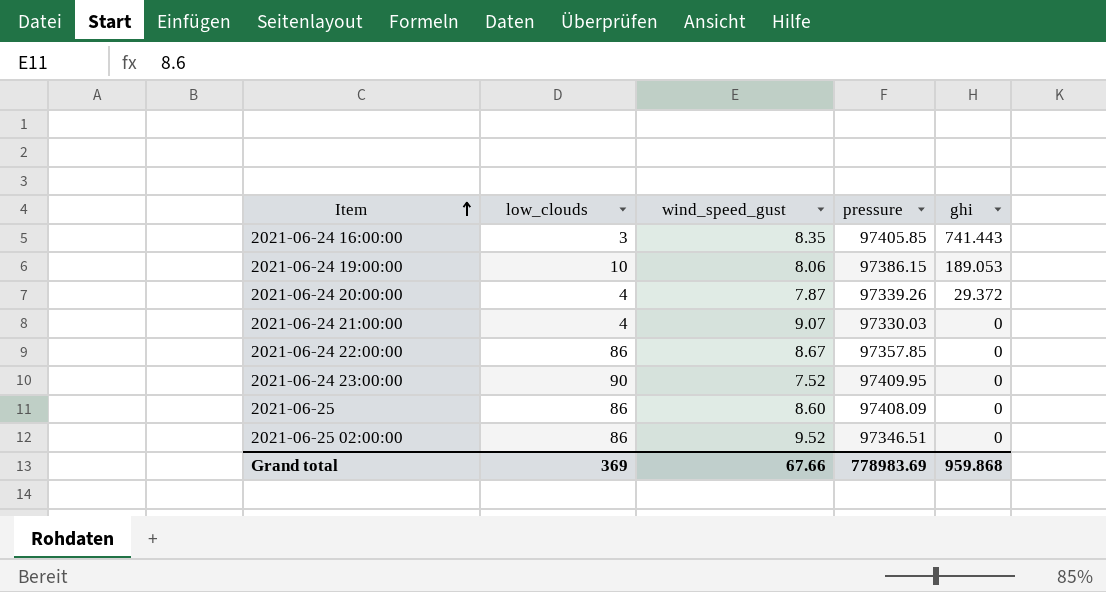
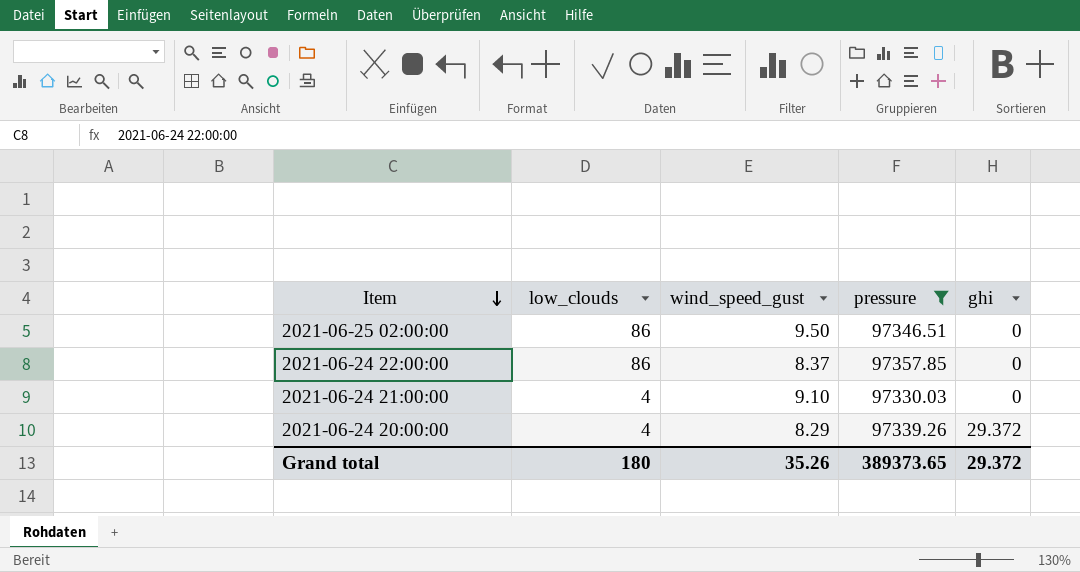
filter: none -> pressure <= 97357.85
row order: Item ascending -> Item descending
2021-06-25 02:00:00 | wind_speed_gust: 9.52 -> 9.50
2021-06-24 22:00:00 | wind_speed_gust: 8.67 -> 8.37
2021-06-24 21:00:00 | wind_speed_gust: 9.07 -> 9.10
2021-06-24 20:00:00 | wind_speed_gust: 7.87 -> 8.29
Grand total | low_clouds: 369 -> 180
Grand total | wind_speed_gust: 67.66 -> 35.26
Grand total | pressure: 778983.69 -> 389373.65
Grand total | ghi: 959.868 -> 29.372

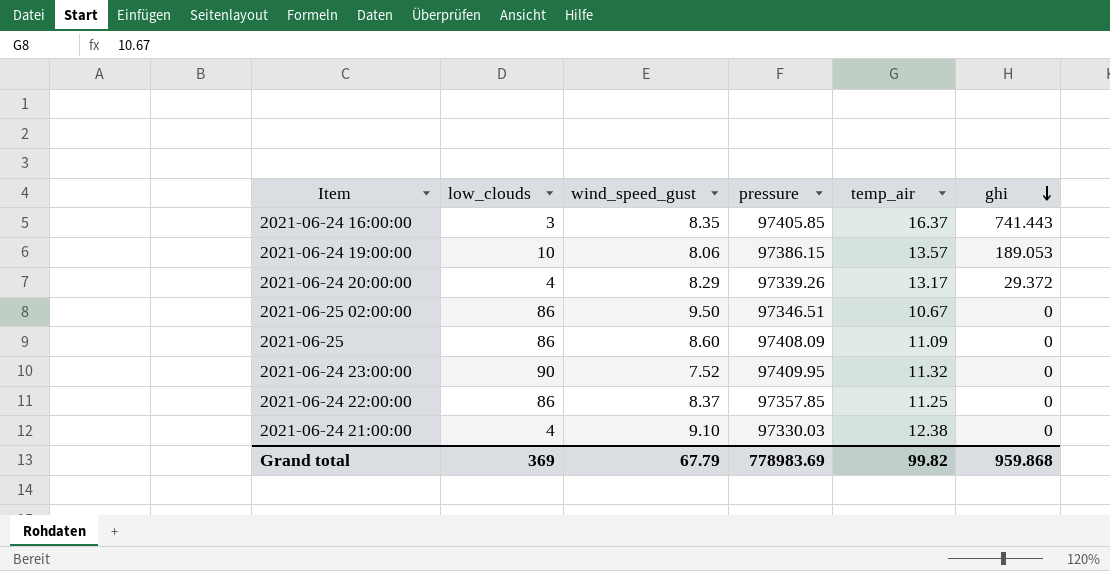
filter: pressure <= 97357.85 -> none
row order: Item descending -> ghi descending
column temp_air | position: none -> 5
Grand total | low_clouds: 180 -> 369
Grand total | wind_speed_gust: 35.26 -> 67.79
Grand total | pressure: 389373.65 -> 778983.69
Grand total | ghi: 29.372 -> 959.868

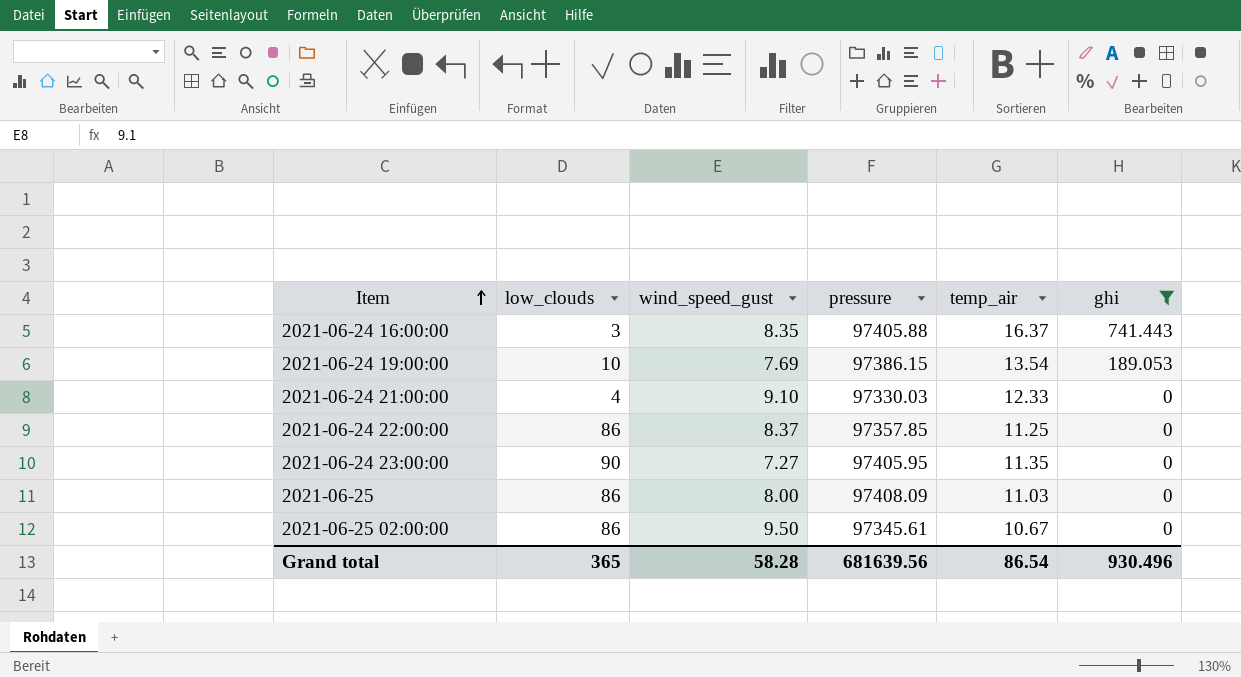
filter: none -> ghi != 29.372
row order: ghi descending -> Item ascending
2021-06-24 16:00:00 | pressure: 97405.85 -> 97405.88
2021-06-24 19:00:00 | wind_speed_gust: 8.06 -> 7.69
2021-06-24 19:00:00 | temp_air: 13.57 -> 13.54
2021-06-24 21:00:00 | temp_air: 12.38 -> 12.33
2021-06-24 23:00:00 | wind_speed_gust: 7.52 -> 7.27
2021-06-24 23:00:00 | pressure: 97409.95 -> 97405.95
2021-06-24 23:00:00 | temp_air: 11.32 -> 11.35
2021-06-25 | wind_speed_gust: 8.60 -> 8.00
2021-06-25 | temp_air: 11.09 -> 11.03
2021-06-25 02:00:00 | pressure: 97346.51 -> 97345.61
Grand total | low_clouds: 369 -> 365
Grand total | wind_speed_gust: 67.79 -> 58.28
Grand total | pressure: 778983.69 -> 681639.56
Grand total | temp_air: 99.82 -> 86.54
Grand total | ghi: 959.868 -> 930.496

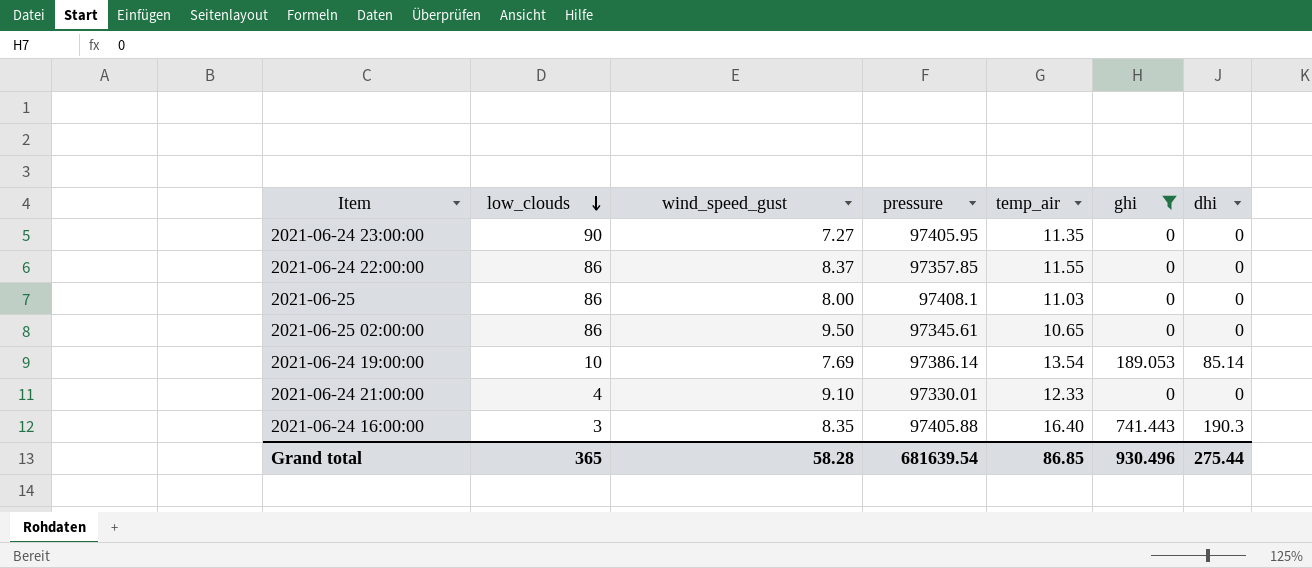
row order: Item ascending -> low_clouds descending
column dhi | position: none -> 7
2021-06-24 22:00:00 | temp_air: 11.25 -> 11.55
2021-06-25 | pressure: 97408.09 -> 97408.1
2021-06-25 02:00:00 | temp_air: 10.67 -> 10.65
2021-06-24 19:00:00 | pressure: 97386.15 -> 97386.14
2021-06-24 21:00:00 | pressure: 97330.03 -> 97330.01
2021-06-24 16:00:00 | temp_air: 16.37 -> 16.40
Grand total | pressure: 681639.56 -> 681639.54
Grand total | temp_air: 86.54 -> 86.85

